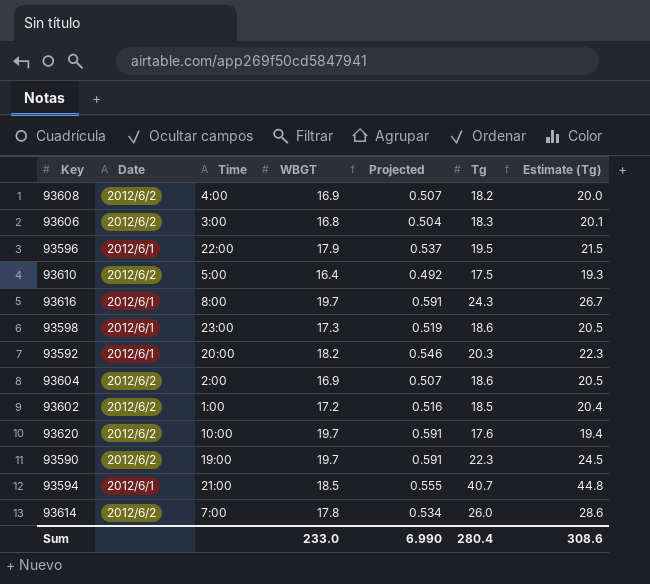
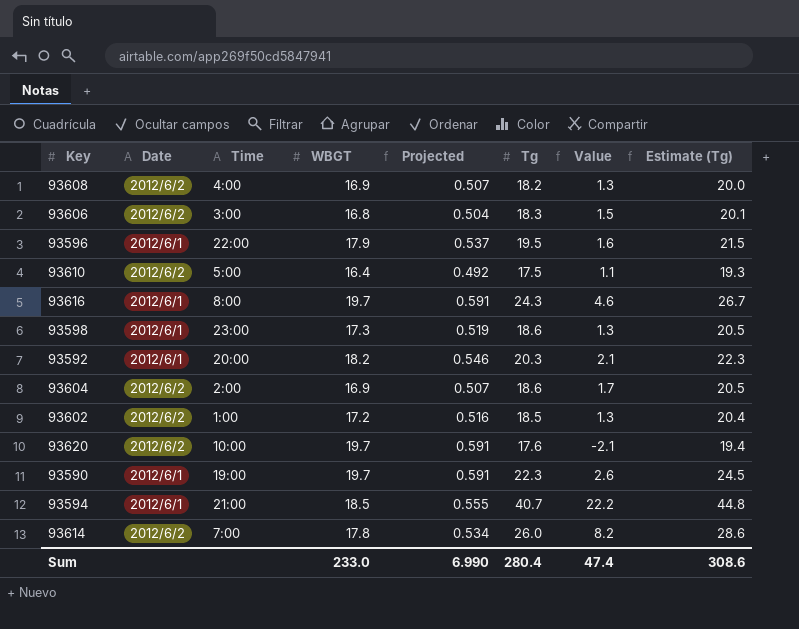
column Value | formula: none -> [Tg] - [WBGT]
93590 | Date: 2012/6/2 -> 2012/6/1

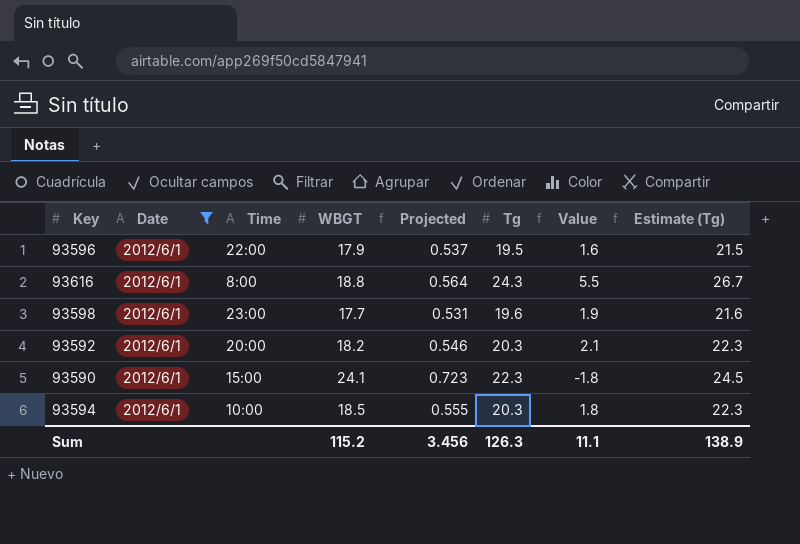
filter: none -> Date = 2012/6/1
93616 | WBGT: 19.7 -> 18.8
93616 | Projected: 0.591 -> 0.564
93616 | Value: 4.6 -> 5.5
93598 | WBGT: 17.3 -> 17.7
93598 | Projected: 0.519 -> 0.531
93598 | Tg: 18.6 -> 19.6
93598 | Value: 1.3 -> 1.9
93598 | Estimate (Tg): 20.5 -> 21.6
93590 | Time: 19:00 -> 15:00
93590 | WBGT: 19.7 -> 24.1
93590 | Projected: 0.591 -> 0.723
93590 | Value: 2.6 -> -1.8
93594 | Time: 21:00 -> 10:00
93594 | Tg: 40.7 -> 20.3
93594 | Value: 22.2 -> 1.8
93594 | Estimate (Tg): 44.8 -> 22.3
Sum | WBGT: 233.0 -> 115.2
Sum | Projected: 6.990 -> 3.456
Sum | Tg: 280.4 -> 126.3
Sum | Value: 47.4 -> 11.1
Sum | Estimate (Tg): 308.6 -> 138.9

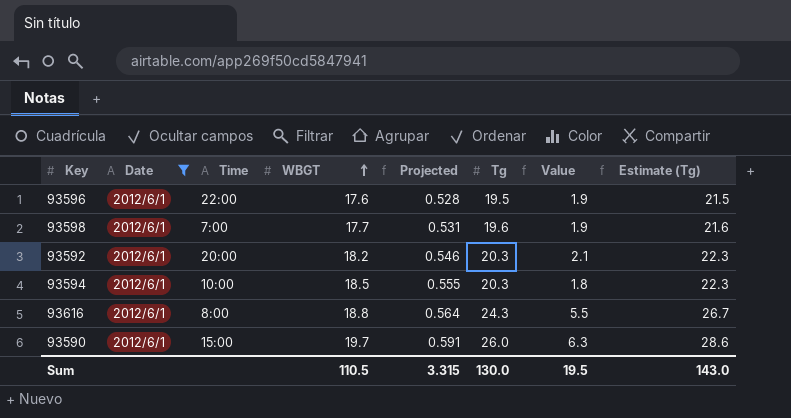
row order: none -> WBGT ascending
93596 | WBGT: 17.9 -> 17.6
93596 | Projected: 0.537 -> 0.528
93596 | Value: 1.6 -> 1.9
93598 | Time: 23:00 -> 7:00
93590 | WBGT: 24.1 -> 19.7
93590 | Projected: 0.723 -> 0.591
93590 | Tg: 22.3 -> 26.0
93590 | Value: -1.8 -> 6.3
93590 | Estimate (Tg): 24.5 -> 28.6
Sum | WBGT: 115.2 -> 110.5
Sum | Projected: 3.456 -> 3.315
Sum | Tg: 126.3 -> 130.0
Sum | Value: 11.1 -> 19.5
Sum | Estimate (Tg): 138.9 -> 143.0

